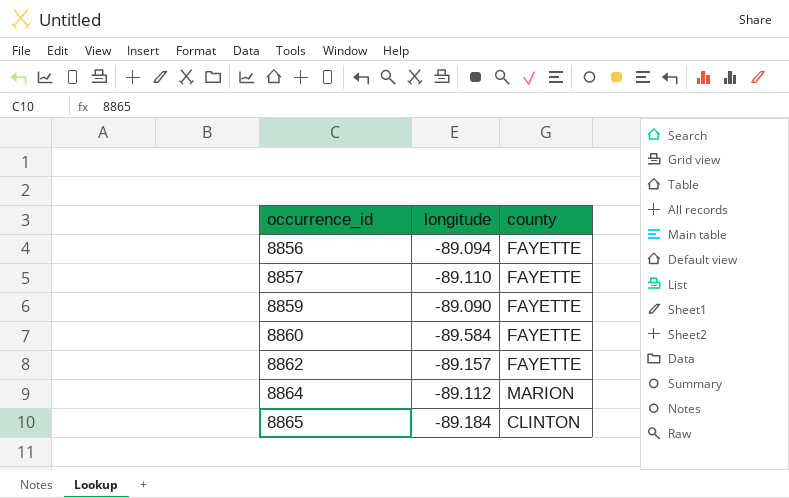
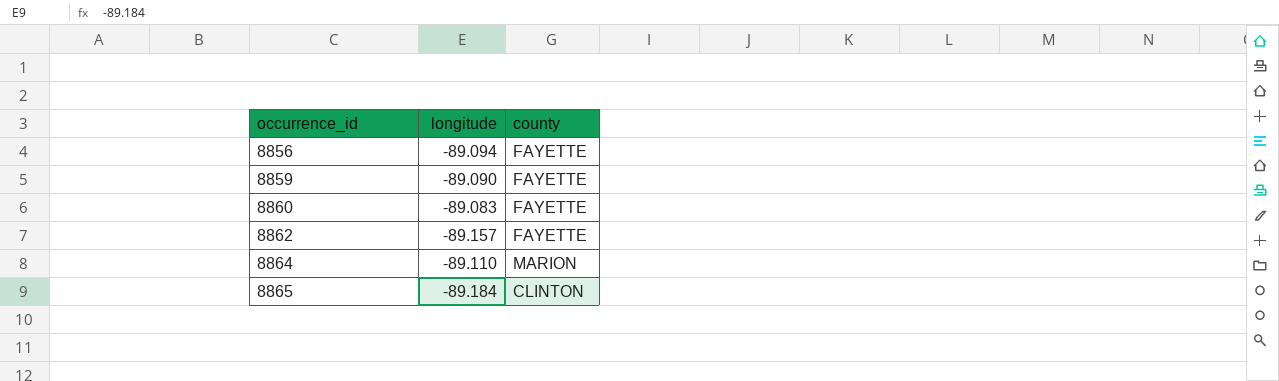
row 8857: -89.110 | FAYETTE -> none
8860 | longitude: -89.584 -> -89.083
8864 | longitude: -89.112 -> -89.110

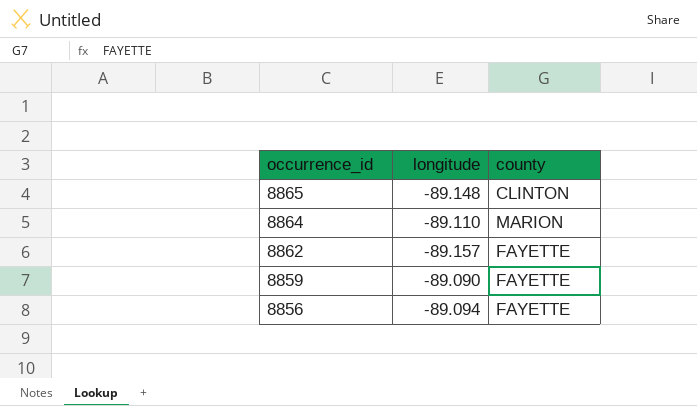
row order: occurrence_id ascending -> occurrence_id descending
row 8860: -89.083 | FAYETTE -> none
8865 | longitude: -89.184 -> -89.148

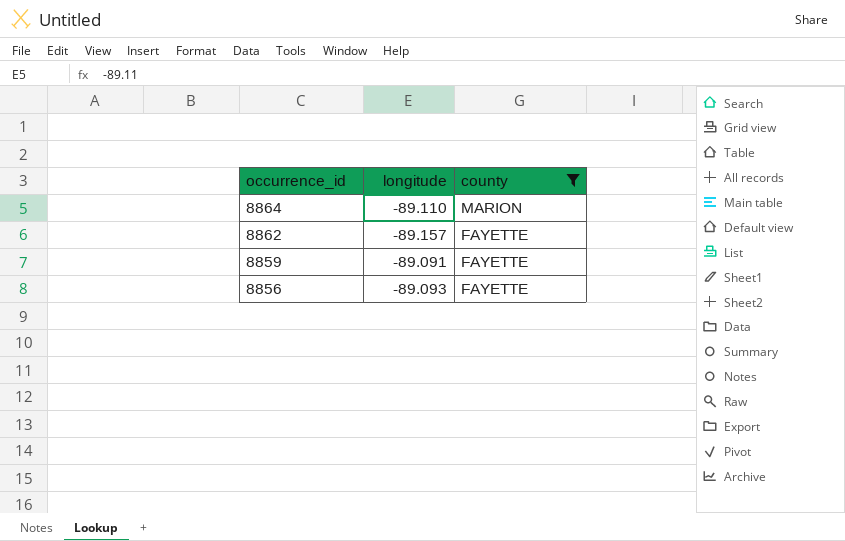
filter: none -> county != CLINTON
8859 | longitude: -89.090 -> -89.091
8856 | longitude: -89.094 -> -89.093

